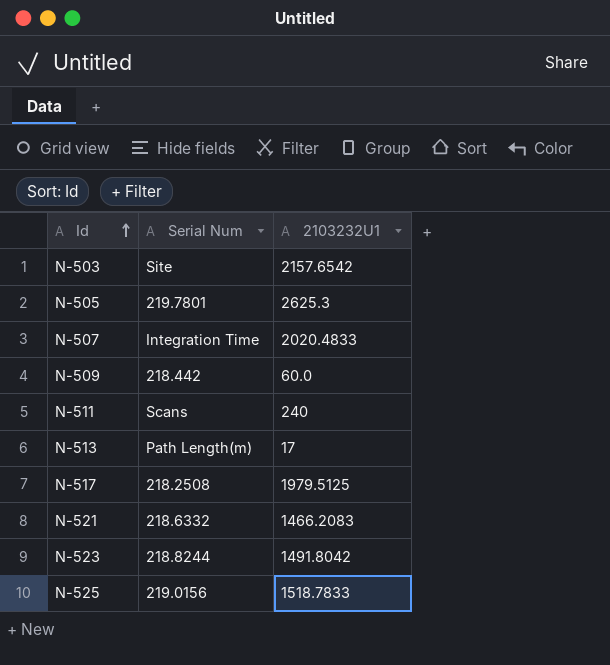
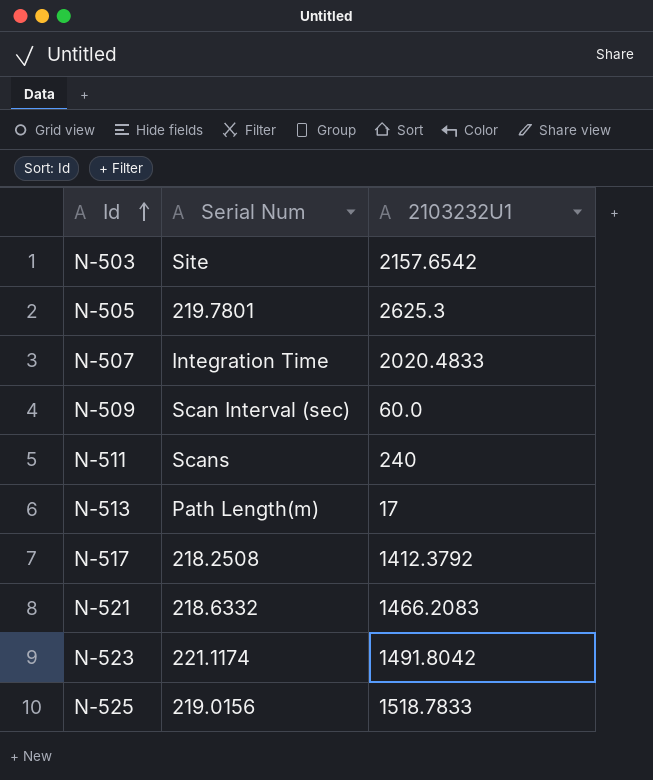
N-509 | Serial Num: 218.442 -> Scan Interval (sec)
N-517 | 2103232U1: 1979.5125 -> 1412.3792
N-523 | Serial Num: 218.8244 -> 221.1174

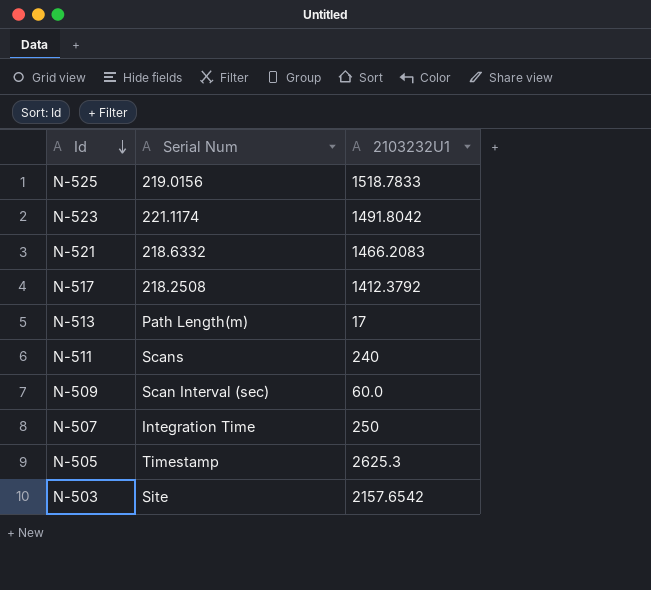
row order: Id ascending -> Id descending
N-507 | 2103232U1: 2020.4833 -> 250
N-505 | Serial Num: 219.7801 -> Timestamp

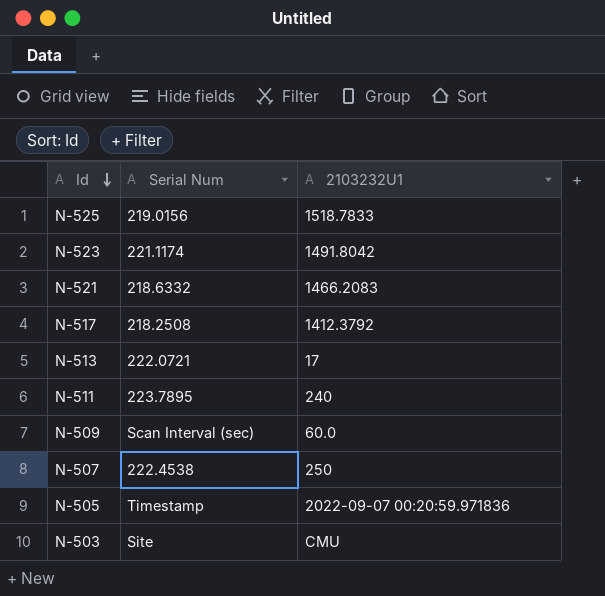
N-513 | Serial Num: Path Length(m) -> 222.0721
N-511 | Serial Num: Scans -> 223.7895
N-507 | Serial Num: Integration Time -> 222.4538
N-505 | 2103232U1: 2625.3 -> 2022-09-07 00:20:59.971836
N-503 | 2103232U1: 2157.6542 -> CMU

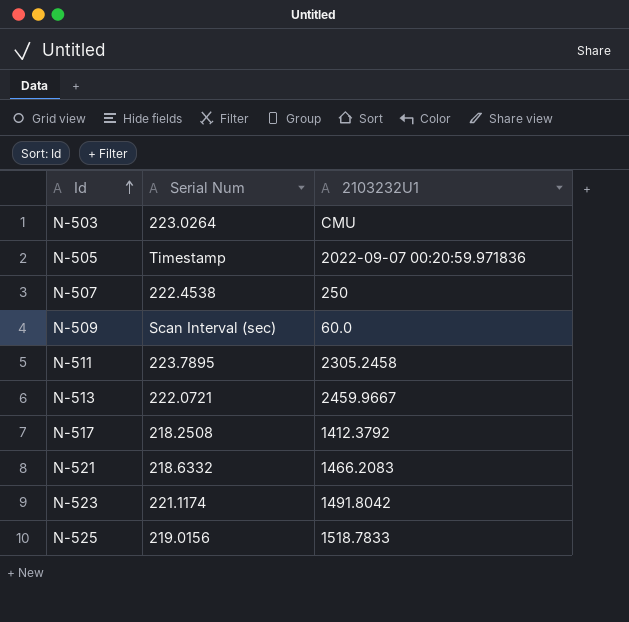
row order: Id descending -> Id ascending
N-503 | Serial Num: Site -> 223.0264
N-511 | 2103232U1: 240 -> 2305.2458
N-513 | 2103232U1: 17 -> 2459.9667

